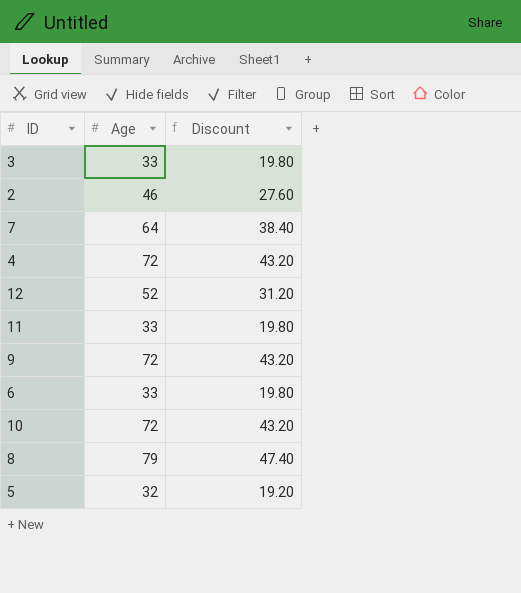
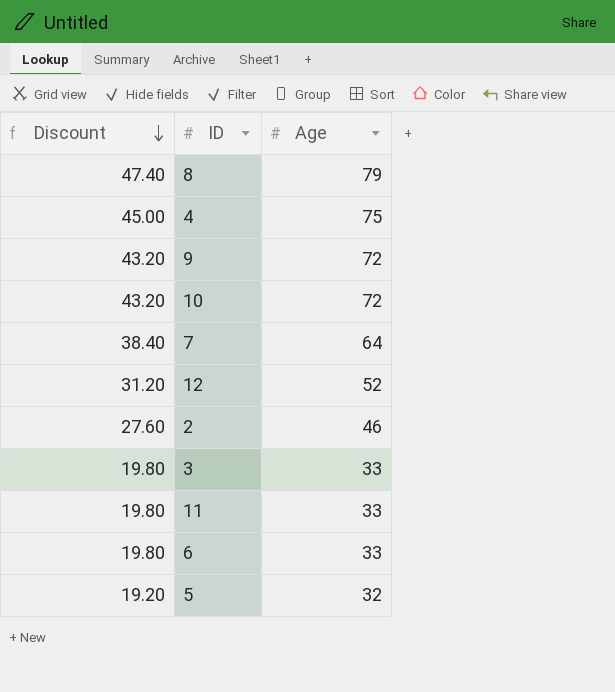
row order: none -> Discount descending
column Discount | position: 3 -> 1
4 | Discount: 43.20 -> 45.00
4 | Age: 72 -> 75

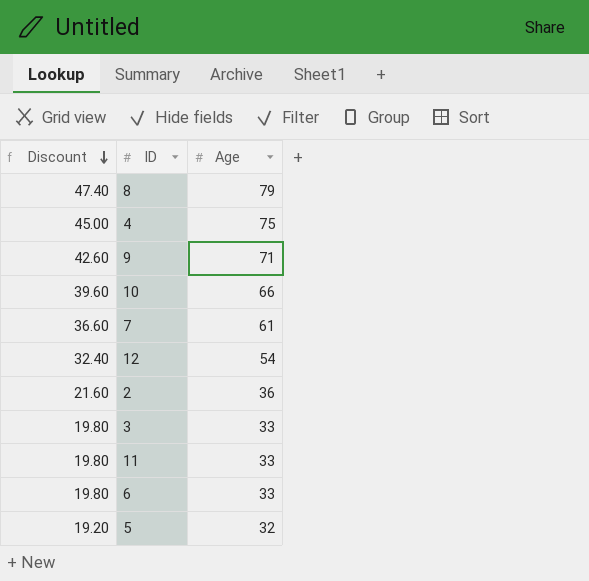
9 | Discount: 43.20 -> 42.60
9 | Age: 72 -> 71
10 | Discount: 43.20 -> 39.60
10 | Age: 72 -> 66
7 | Discount: 38.40 -> 36.60
7 | Age: 64 -> 61
12 | Discount: 31.20 -> 32.40
12 | Age: 52 -> 54
2 | Discount: 27.60 -> 21.60
2 | Age: 46 -> 36

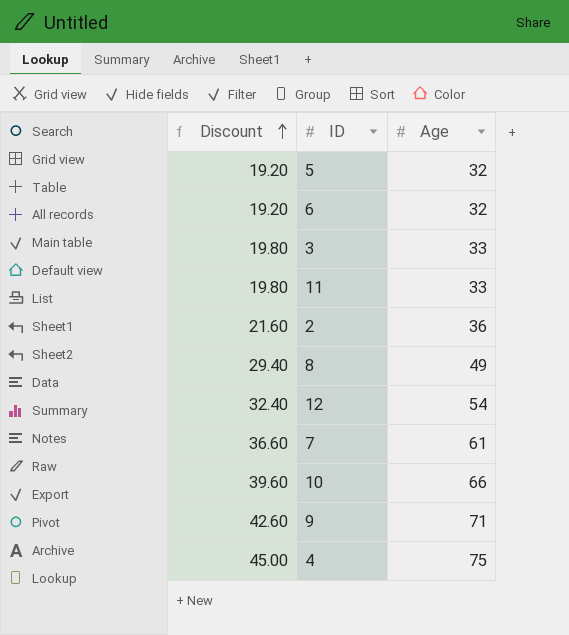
row order: Discount descending -> Discount ascending
6 | Discount: 19.80 -> 19.20
6 | Age: 33 -> 32
8 | Discount: 47.40 -> 29.40
8 | Age: 79 -> 49

